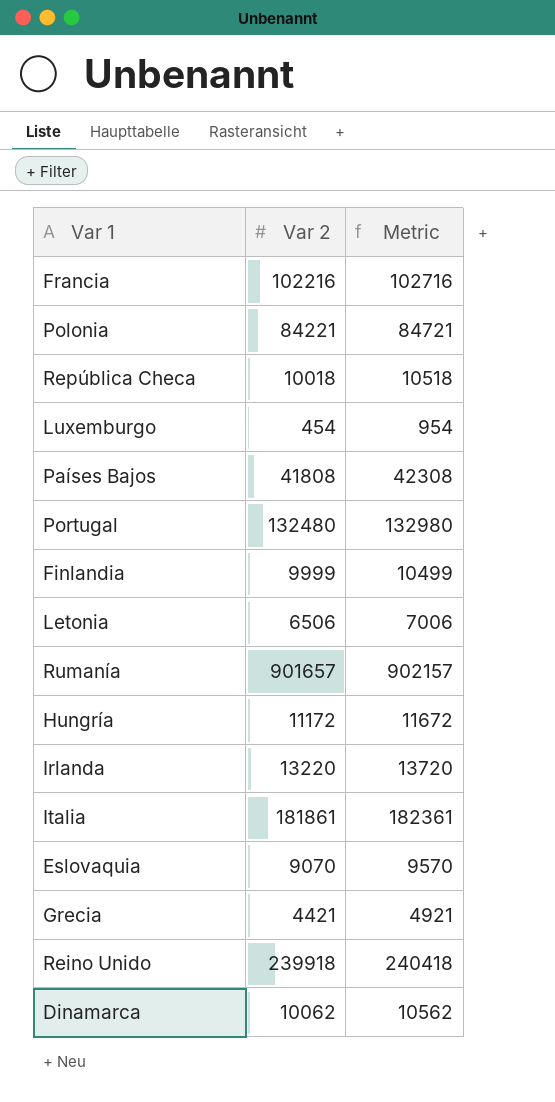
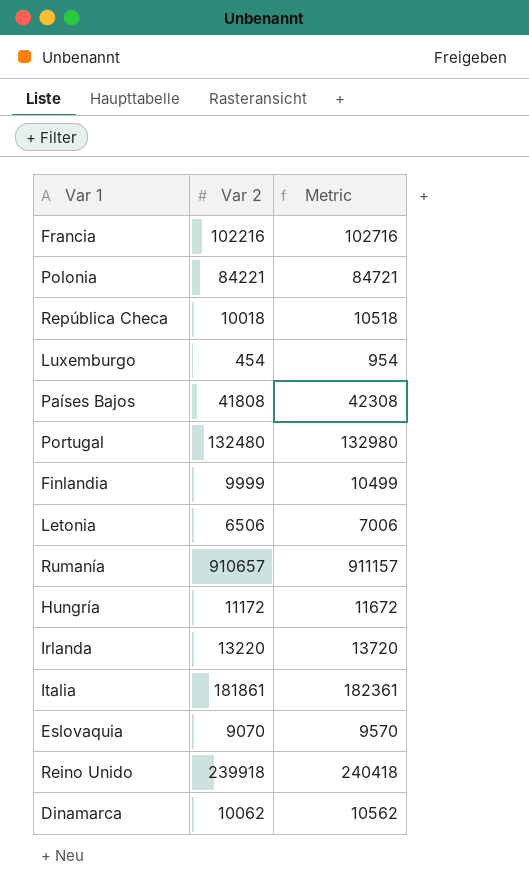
row Grecia: 4421 | 4921 -> none
Rumanía | Var 2: 901657 -> 910657
Rumanía | Metric: 902157 -> 911157

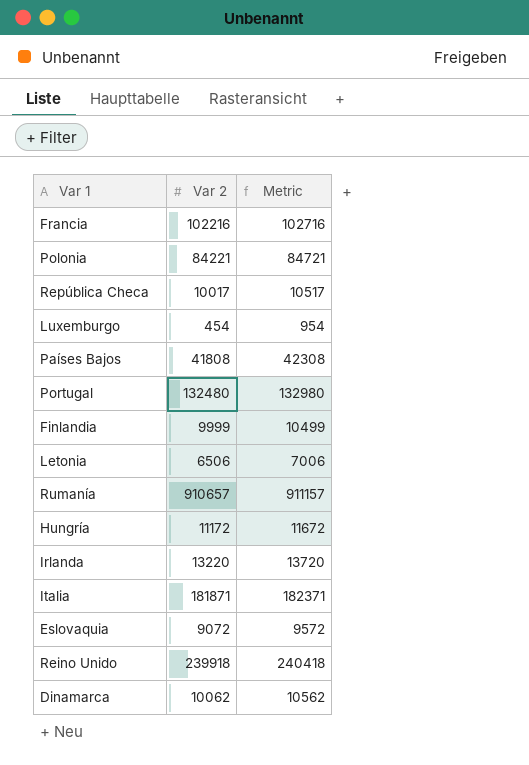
República Checa | Var 2: 10018 -> 10017
República Checa | Metric: 10518 -> 10517
Italia | Var 2: 181861 -> 181871
Italia | Metric: 182361 -> 182371
Eslovaquia | Var 2: 9070 -> 9072
Eslovaquia | Metric: 9570 -> 9572

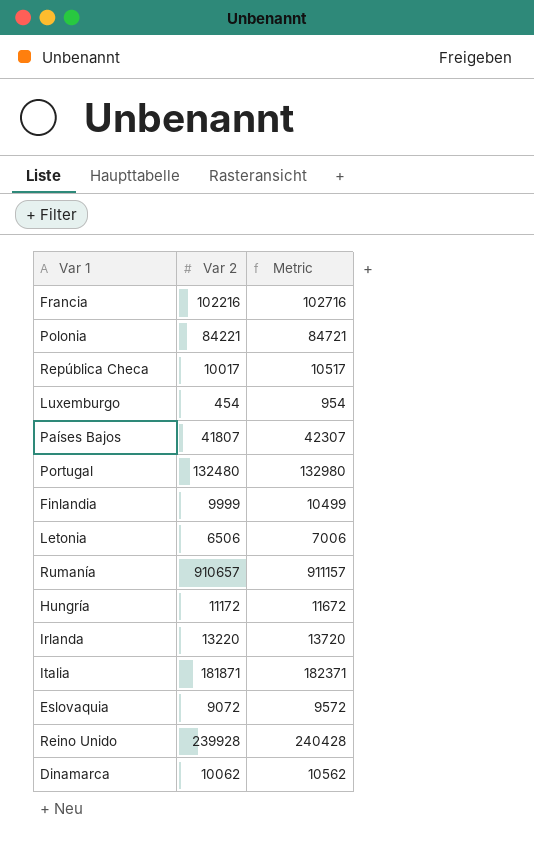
Países Bajos | Var 2: 41808 -> 41807
Países Bajos | Metric: 42308 -> 42307
Reino Unido | Var 2: 239918 -> 239928
Reino Unido | Metric: 240418 -> 240428

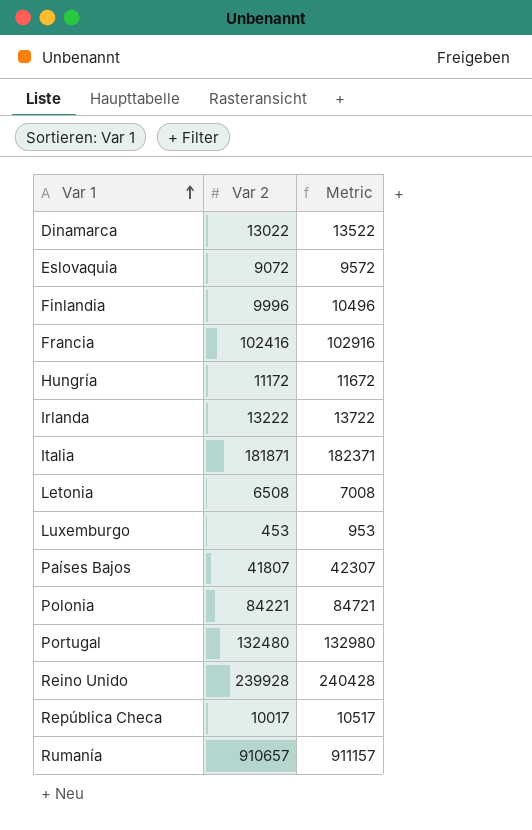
row order: none -> Var 1 ascending
Dinamarca | Var 2: 10062 -> 13022
Dinamarca | Metric: 10562 -> 13522
Finlandia | Var 2: 9999 -> 9996
Finlandia | Metric: 10499 -> 10496
Francia | Var 2: 102216 -> 102416
Francia | Metric: 102716 -> 102916
Irlanda | Var 2: 13220 -> 13222
Irlanda | Metric: 13720 -> 13722
Letonia | Var 2: 6506 -> 6508
Letonia | Metric: 7006 -> 7008
Luxemburgo | Var 2: 454 -> 453
Luxemburgo | Metric: 954 -> 953

